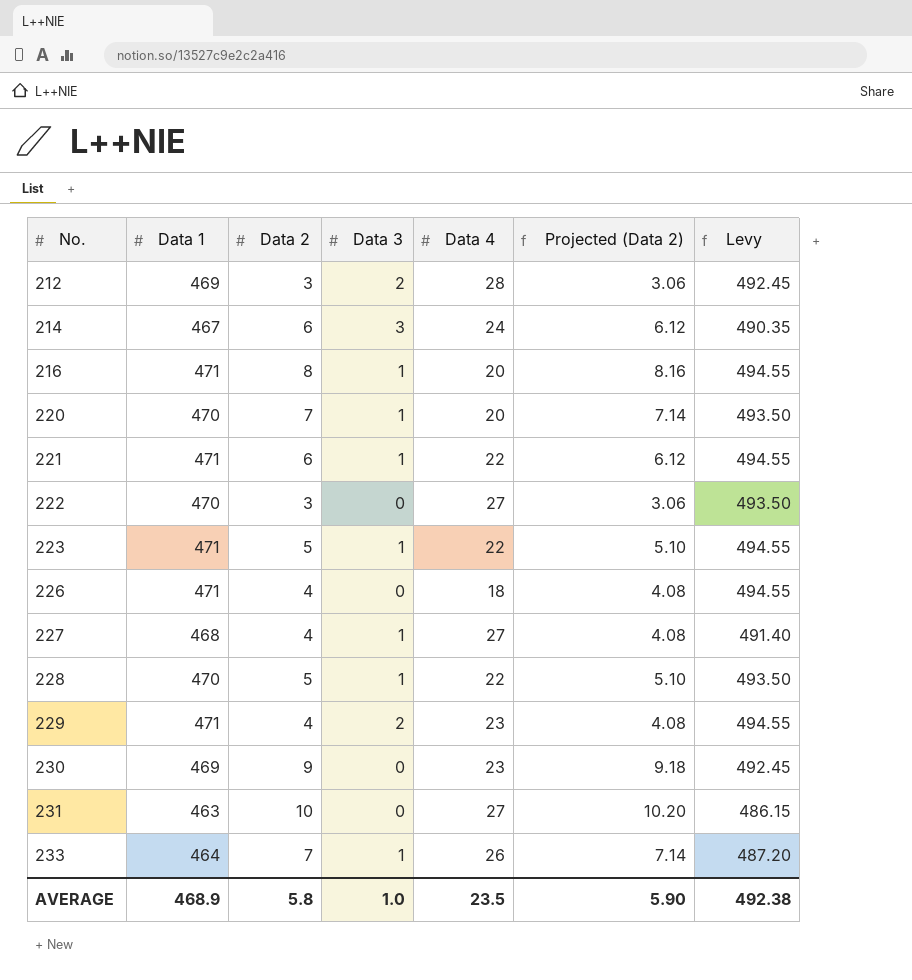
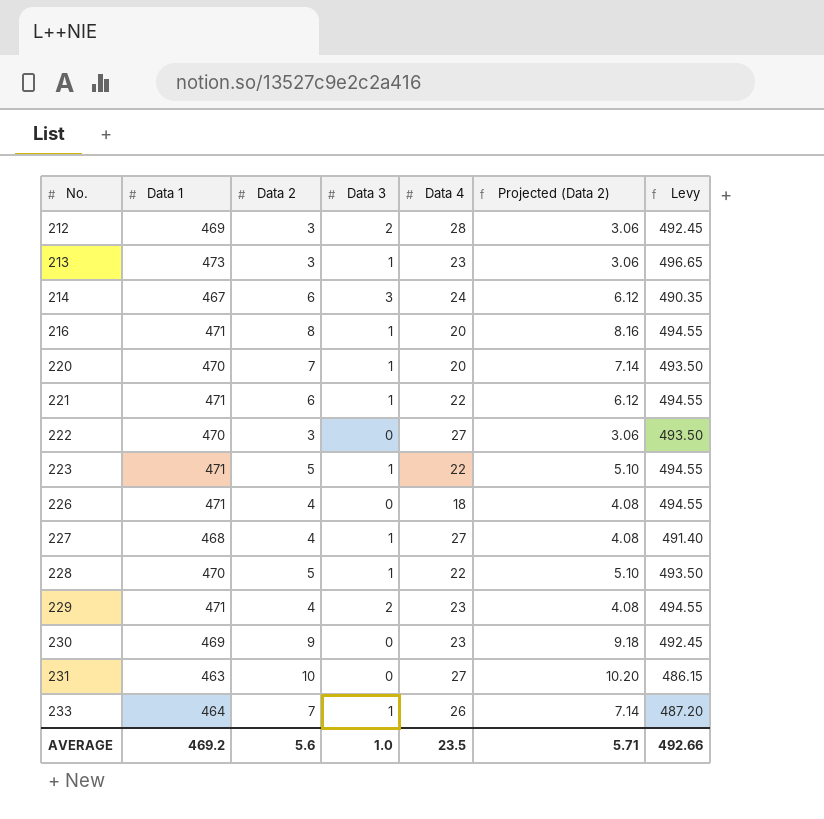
row 213: none -> 473 | 3 | 1 | 23 | 3.06 | 496.65
AVERAGE | Data 1: 468.9 -> 469.2
AVERAGE | Data 2: 5.8 -> 5.6
AVERAGE | Projected (Data 2): 5.90 -> 5.71
AVERAGE | Levy: 492.38 -> 492.66

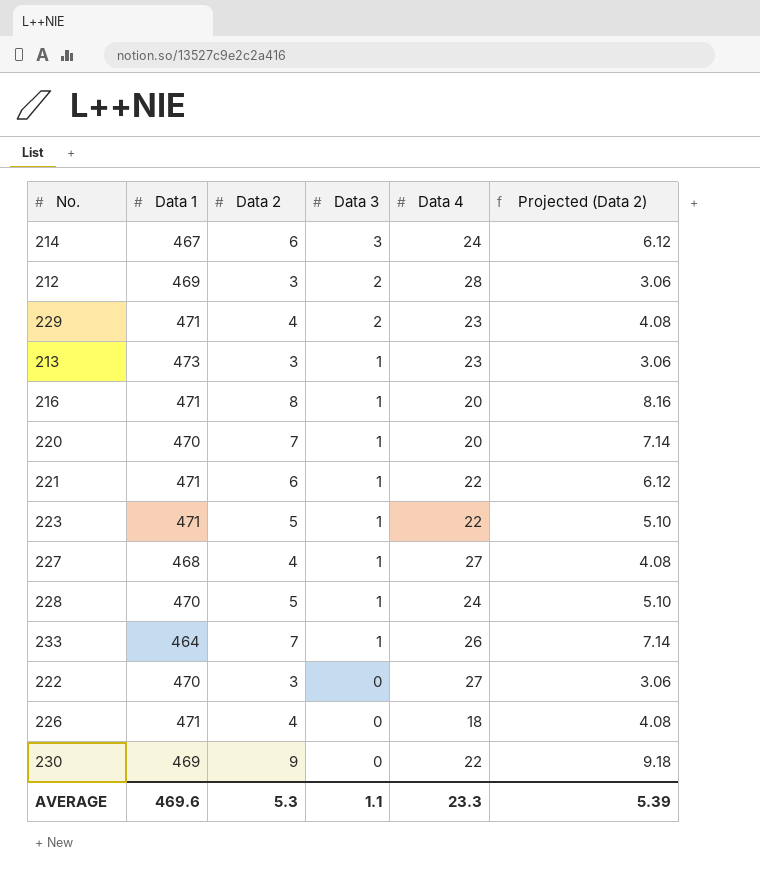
row order: No. ascending -> Data 3 descending
column Levy | formula: [Data 1] * 1.05 -> none
row 231: 463 | 10 | 0 | 27 | 10.20 | 486.15 -> none
228 | Data 4: 22 -> 24
230 | Data 4: 23 -> 22
AVERAGE | Data 1: 469.2 -> 469.6
AVERAGE | Data 2: 5.6 -> 5.3
AVERAGE | Data 3: 1.0 -> 1.1
AVERAGE | Data 4: 23.5 -> 23.3
AVERAGE | Projected (Data 2): 5.71 -> 5.39

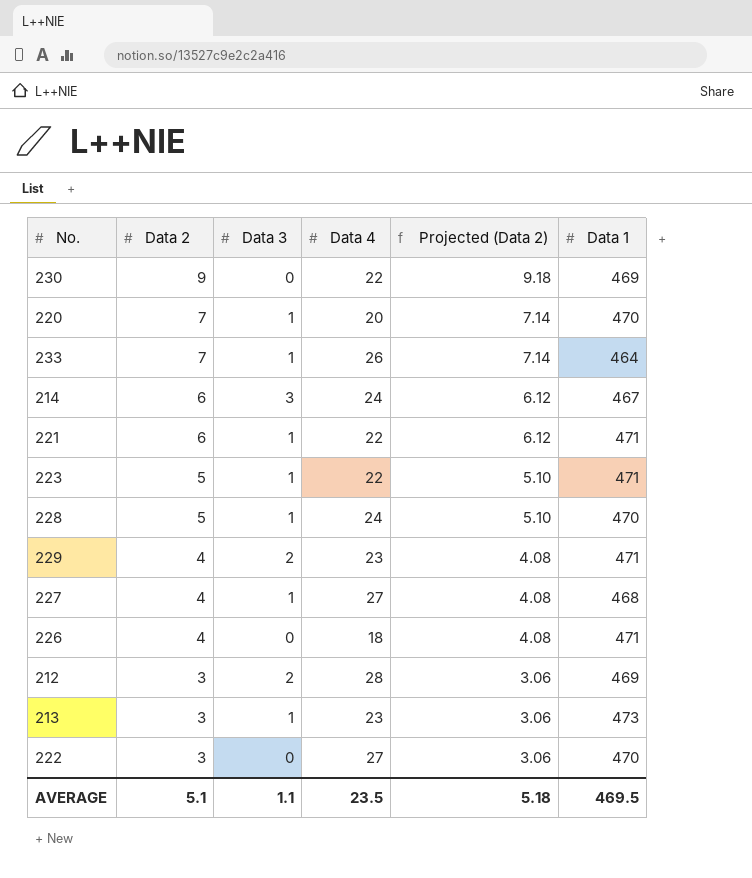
row order: Data 3 descending -> Data 2 descending
column Data 1 | position: 2 -> 6
row 216: 471 | 8 | 1 | 20 | 8.16 -> none
AVERAGE | Data 2: 5.3 -> 5.1
AVERAGE | Data 4: 23.3 -> 23.5
AVERAGE | Projected (Data 2): 5.39 -> 5.18
AVERAGE | Data 1: 469.6 -> 469.5

